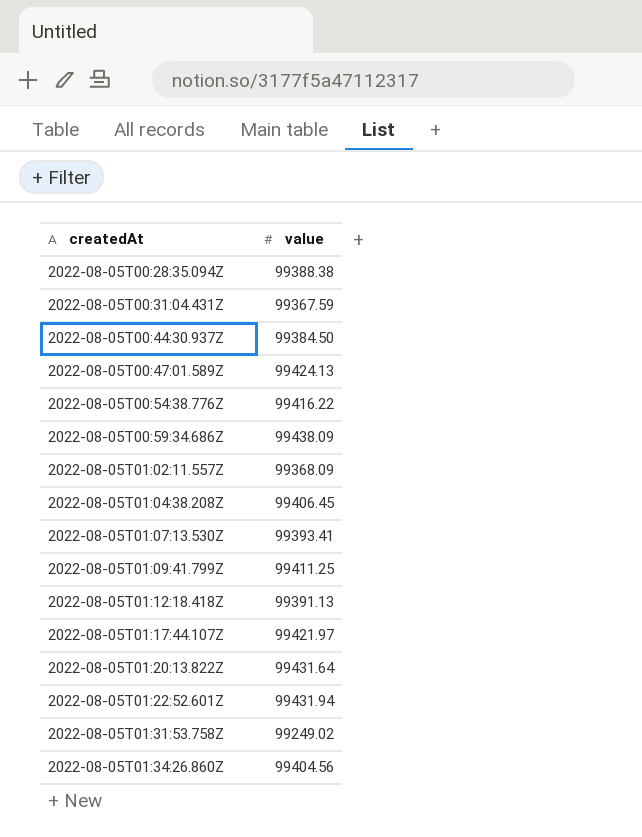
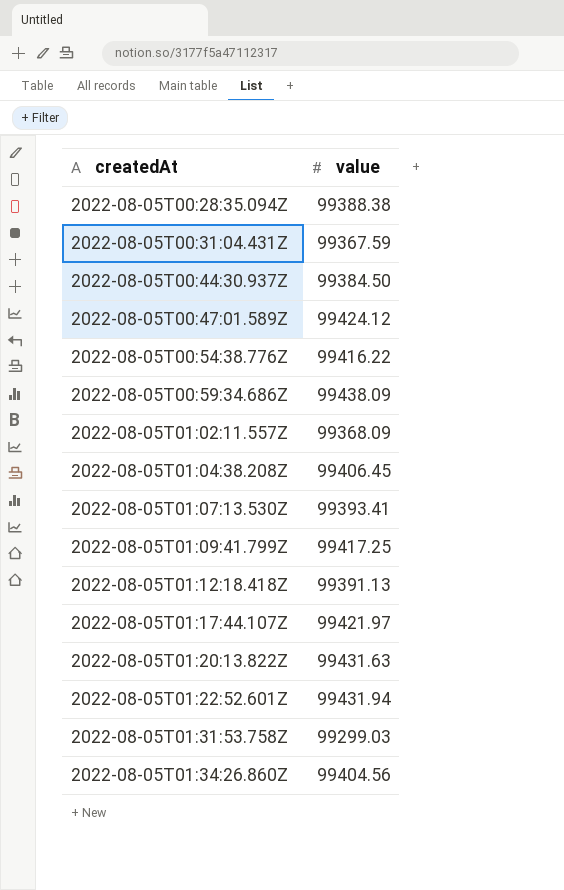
2022-08-05T00:47:01.589Z | value: 99424.13 -> 99424.12
2022-08-05T01:09:41.799Z | value: 99411.25 -> 99417.25
2022-08-05T01:20:13.822Z | value: 99431.64 -> 99431.63
2022-08-05T01:31:53.758Z | value: 99249.02 -> 99299.03

